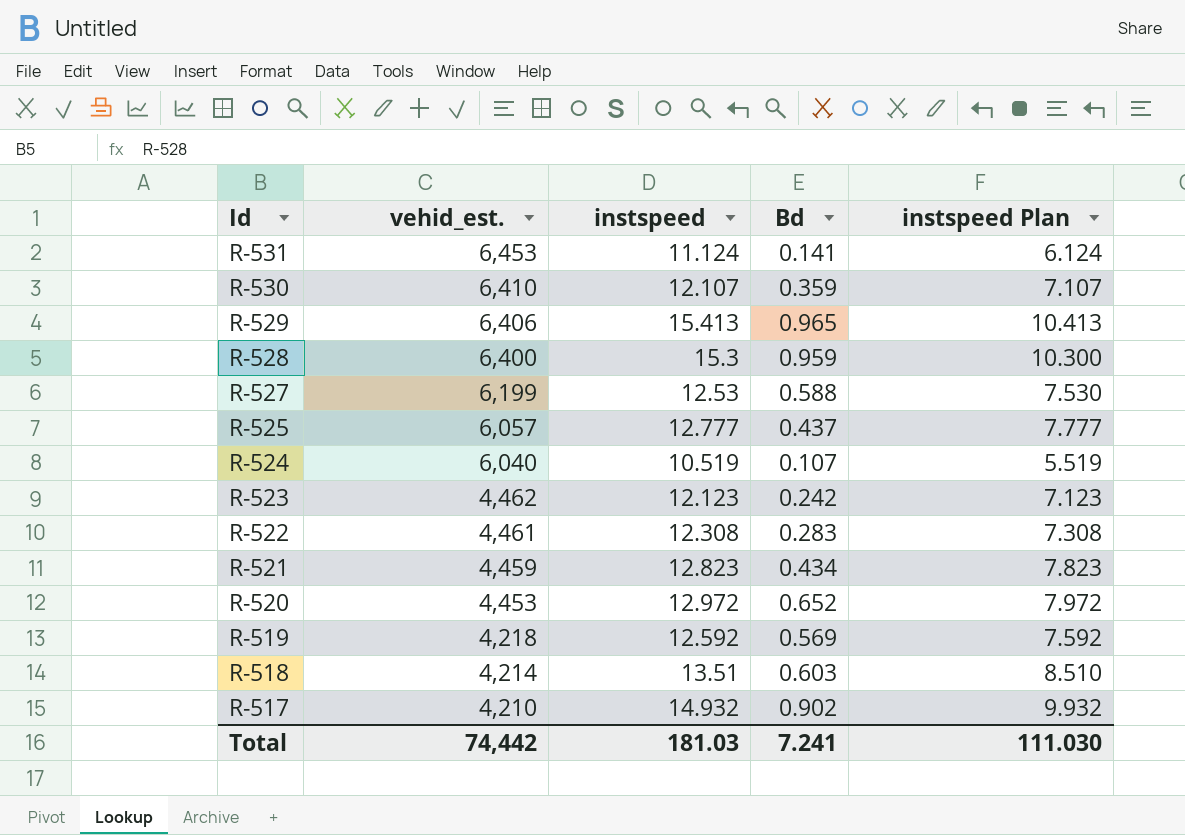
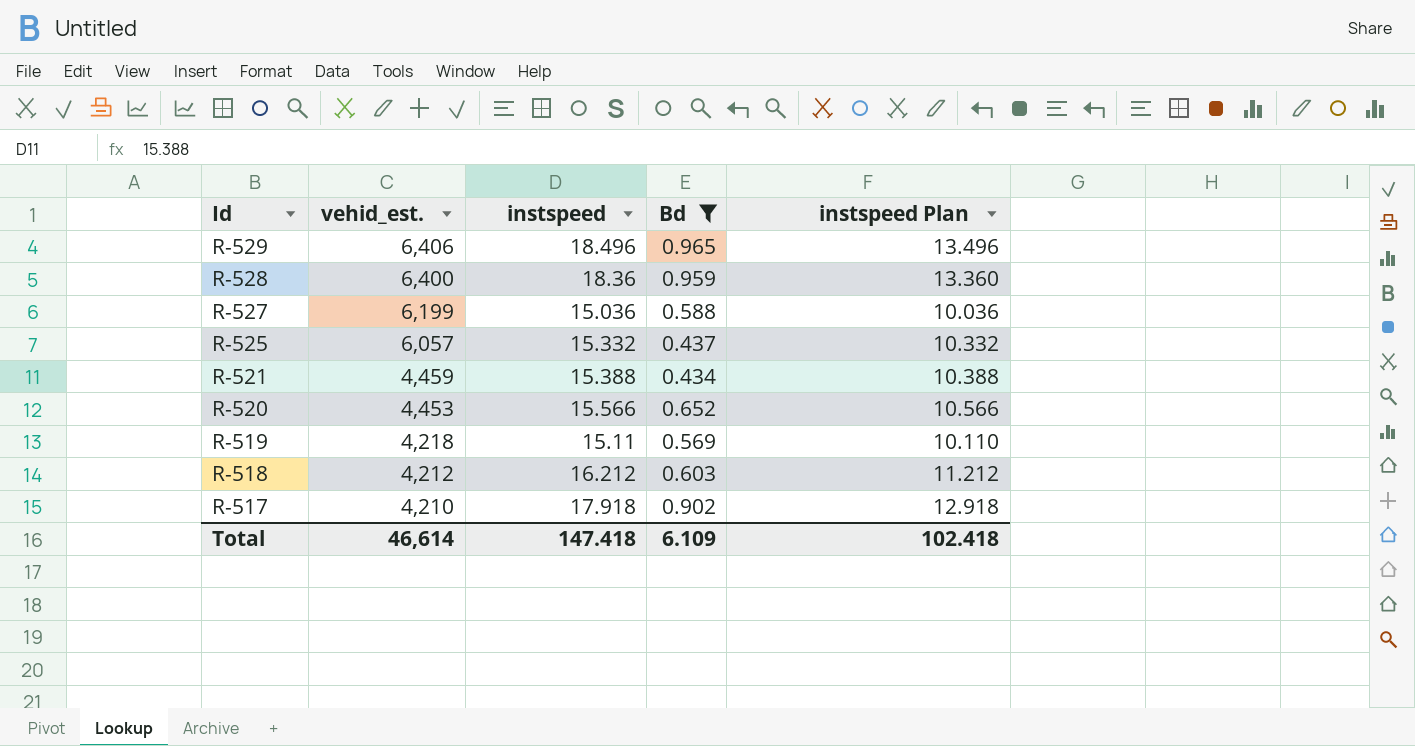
filter: none -> Bd >= 0.434
R-529 | instspeed: 15.413 -> 18.496
R-529 | instspeed Plan: 10.413 -> 13.496
R-528 | instspeed: 15.3 -> 18.36
R-528 | instspeed Plan: 10.300 -> 13.360
R-527 | instspeed: 12.53 -> 15.036
R-527 | instspeed Plan: 7.530 -> 10.036
R-525 | instspeed: 12.777 -> 15.332
R-525 | instspeed Plan: 7.777 -> 10.332
R-521 | instspeed: 12.823 -> 15.388
R-521 | instspeed Plan: 7.823 -> 10.388
R-520 | instspeed: 12.972 -> 15.566
R-520 | instspeed Plan: 7.972 -> 10.566
R-519 | instspeed: 12.592 -> 15.11
R-519 | instspeed Plan: 7.592 -> 10.110
R-518 | vehid_est.: 4,214 -> 4,212
R-518 | instspeed: 13.51 -> 16.212
R-518 | instspeed Plan: 8.510 -> 11.212
R-517 | instspeed: 14.932 -> 17.918
R-517 | instspeed Plan: 9.932 -> 12.918
Total | vehid_est.: 74,442 -> 46,614
Total | instspeed: 181.03 -> 147.418
Total | Bd: 7.241 -> 6.109
Total | instspeed Plan: 111.030 -> 102.418

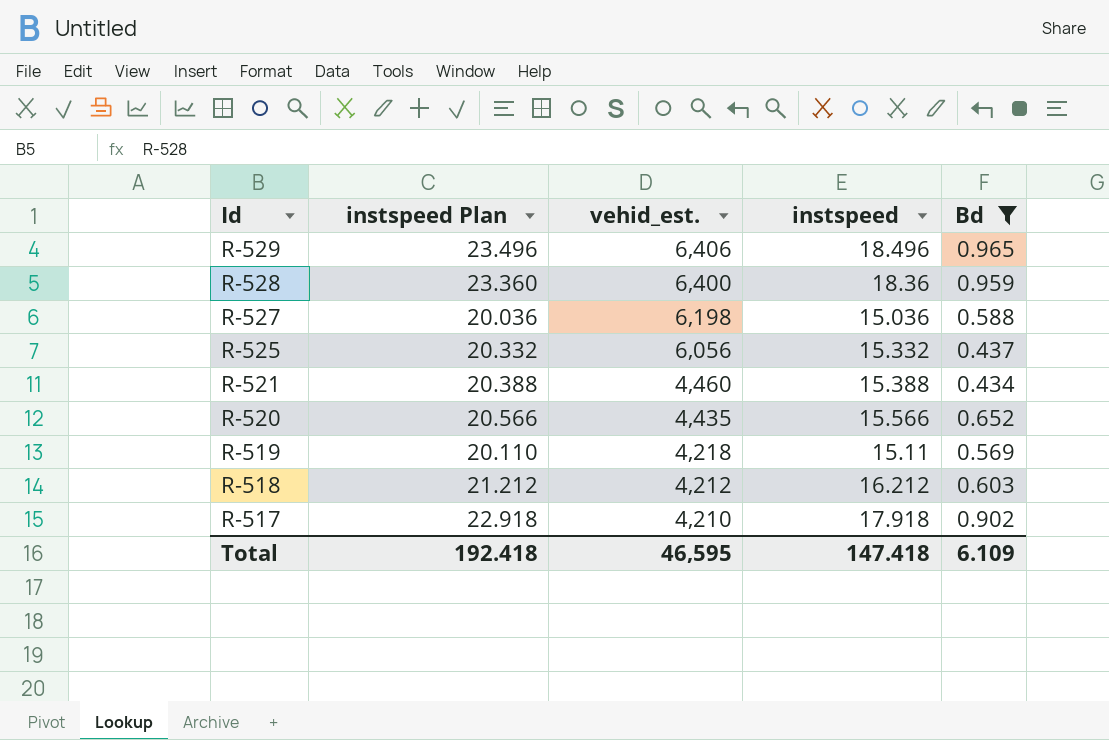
column instspeed Plan | formula: [instspeed] - 5 -> [instspeed] + 5
column instspeed Plan | position: 5 -> 2
R-527 | vehid_est.: 6,199 -> 6,198
R-525 | vehid_est.: 6,057 -> 6,056
R-521 | vehid_est.: 4,459 -> 4,460
R-520 | vehid_est.: 4,453 -> 4,435
Total | instspeed Plan: 102.418 -> 192.418
Total | vehid_est.: 46,614 -> 46,595

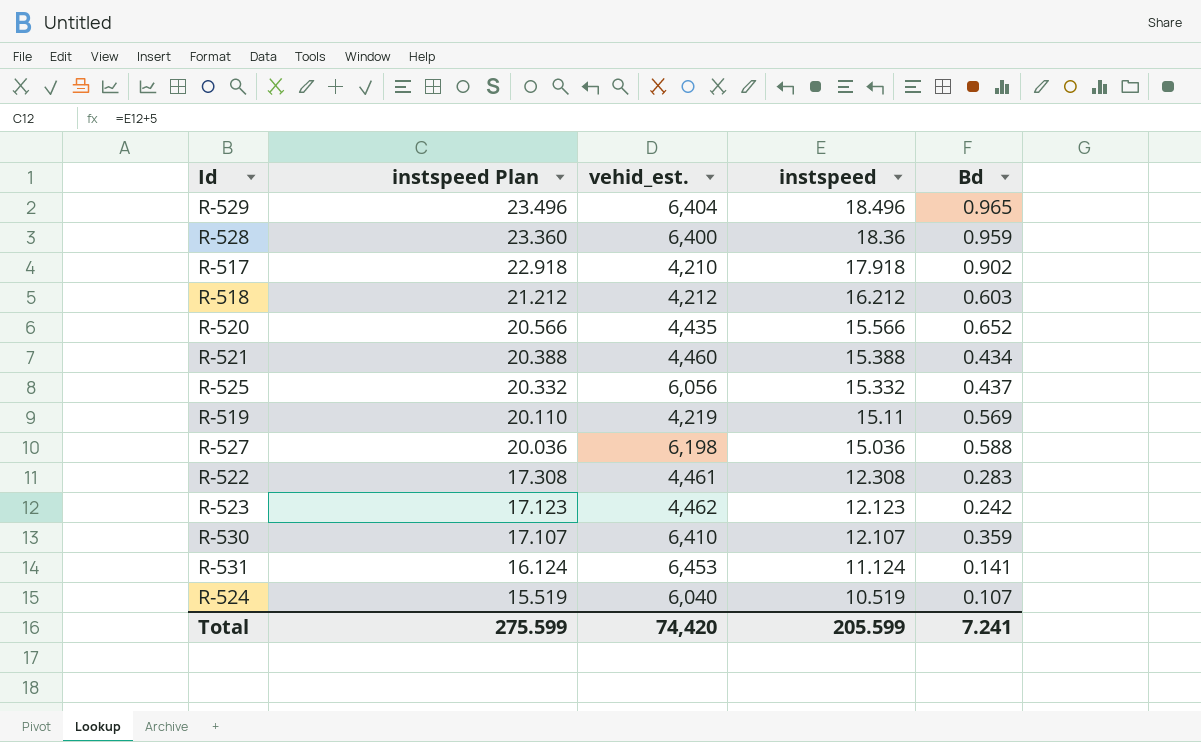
filter: Bd >= 0.434 -> none
row order: Id descending -> instspeed Plan descending
R-529 | vehid_est.: 6,406 -> 6,404
R-519 | vehid_est.: 4,218 -> 4,219
Total | instspeed Plan: 192.418 -> 275.599
Total | vehid_est.: 46,595 -> 74,420
Total | instspeed: 147.418 -> 205.599
Total | Bd: 6.109 -> 7.241

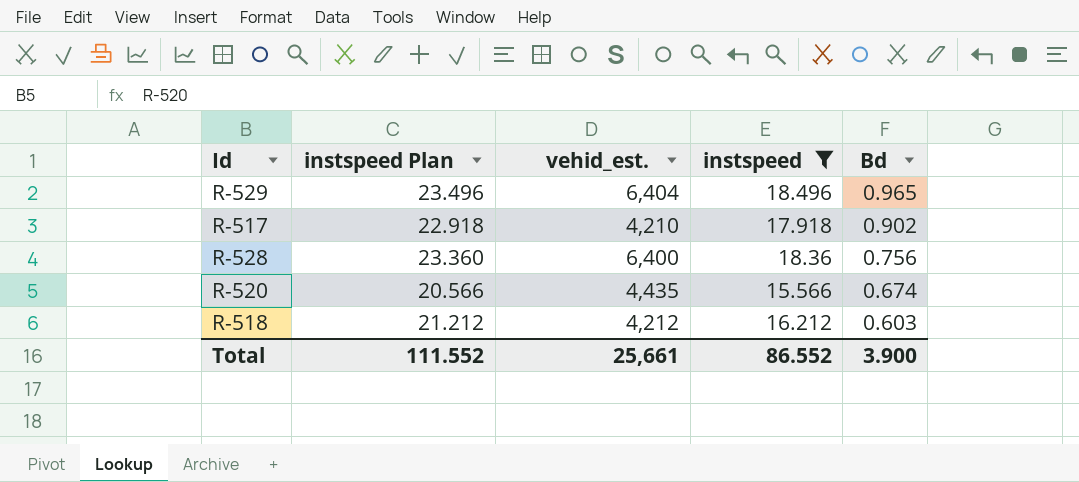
filter: none -> instspeed >= 15.566
row order: instspeed Plan descending -> Bd descending
R-528 | Bd: 0.959 -> 0.756
R-520 | Bd: 0.652 -> 0.674
Total | instspeed Plan: 275.599 -> 111.552
Total | vehid_est.: 74,420 -> 25,661
Total | instspeed: 205.599 -> 86.552
Total | Bd: 7.241 -> 3.900

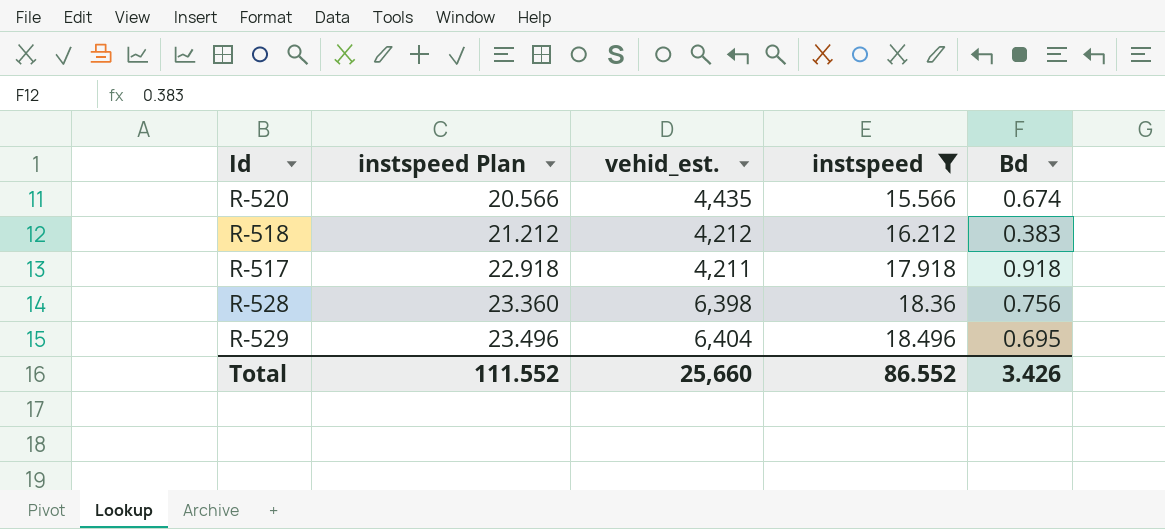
row order: Bd descending -> instspeed Plan ascending
R-518 | Bd: 0.603 -> 0.383
R-517 | vehid_est.: 4,210 -> 4,211
R-517 | Bd: 0.902 -> 0.918
R-528 | vehid_est.: 6,400 -> 6,398
R-529 | Bd: 0.965 -> 0.695
Total | vehid_est.: 25,661 -> 25,660
Total | Bd: 3.900 -> 3.426

